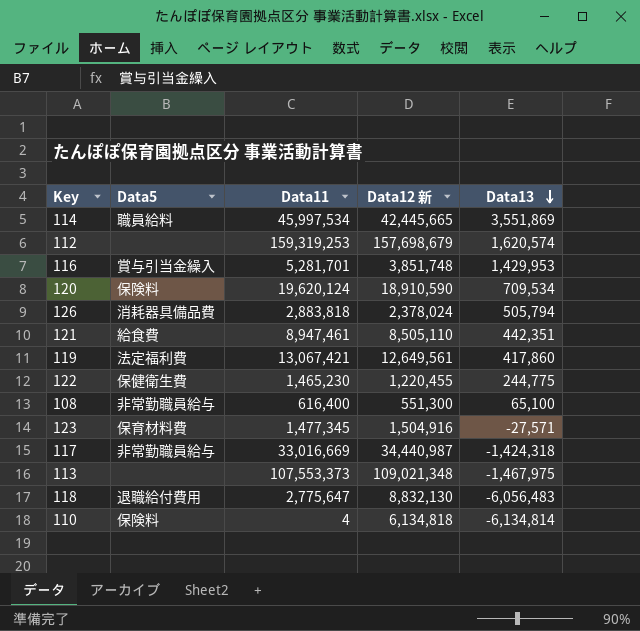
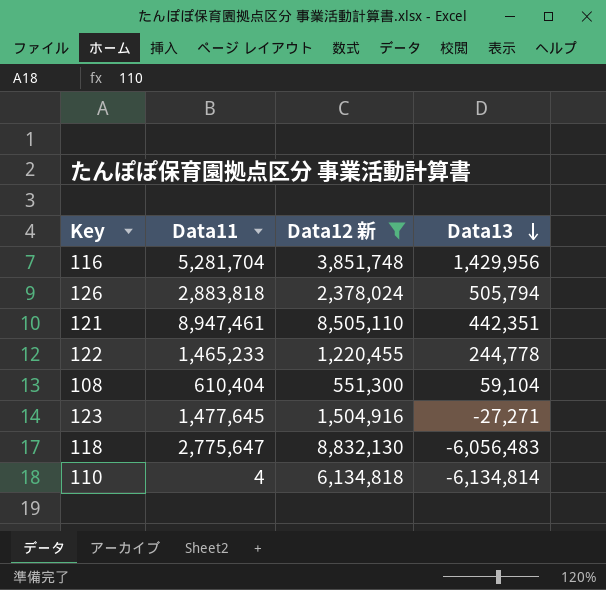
filter: none -> Data12 新 <= 8,832,130
column Data5 | position: 2 -> none
116 | Data11: 5,281,701 -> 5,281,704
116 | Data13: 1,429,953 -> 1,429,956
122 | Data11: 1,465,230 -> 1,465,233
122 | Data13: 244,775 -> 244,778
108 | Data11: 616,400 -> 610,404
108 | Data13: 65,100 -> 59,104
123 | Data11: 1,477,345 -> 1,477,645
123 | Data13: -27,571 -> -27,271

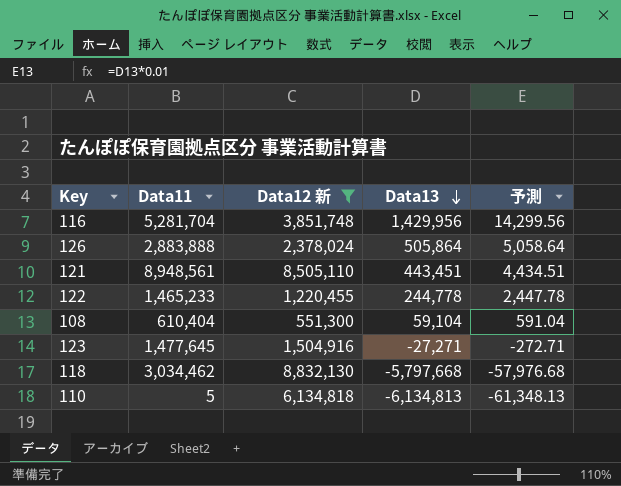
column 予測 | formula: none -> [Data13] * 0.01
126 | Data11: 2,883,818 -> 2,883,888
126 | Data13: 505,794 -> 505,864
121 | Data11: 8,947,461 -> 8,948,561
121 | Data13: 442,351 -> 443,451
118 | Data11: 2,775,647 -> 3,034,462
118 | Data13: -6,056,483 -> -5,797,668
110 | Data11: 4 -> 5
110 | Data13: -6,134,814 -> -6,134,813

